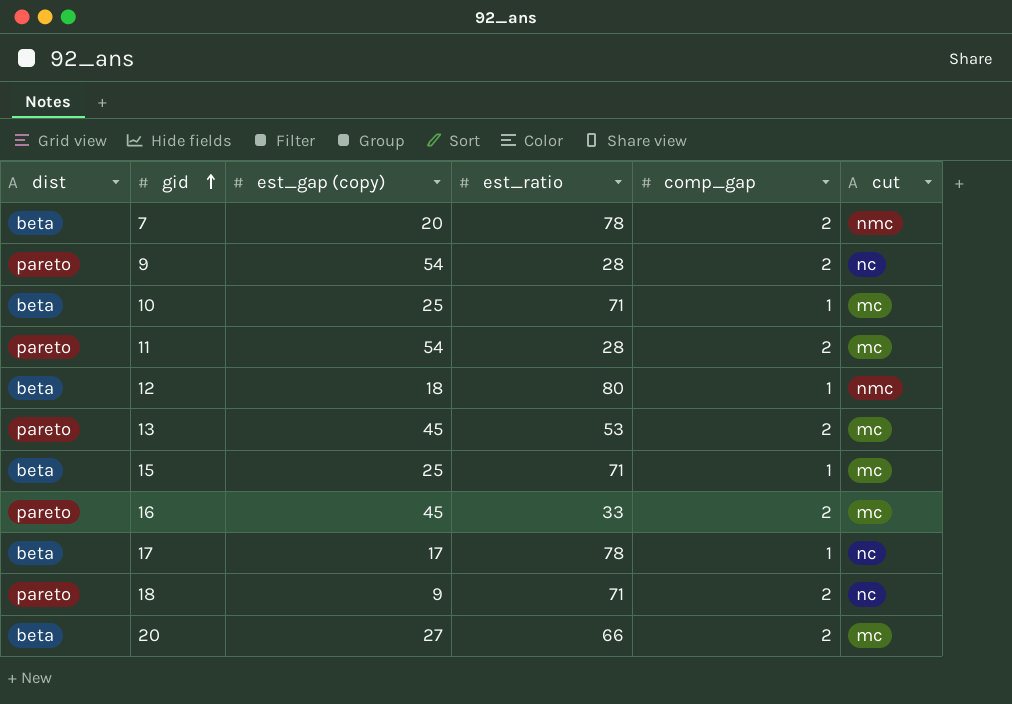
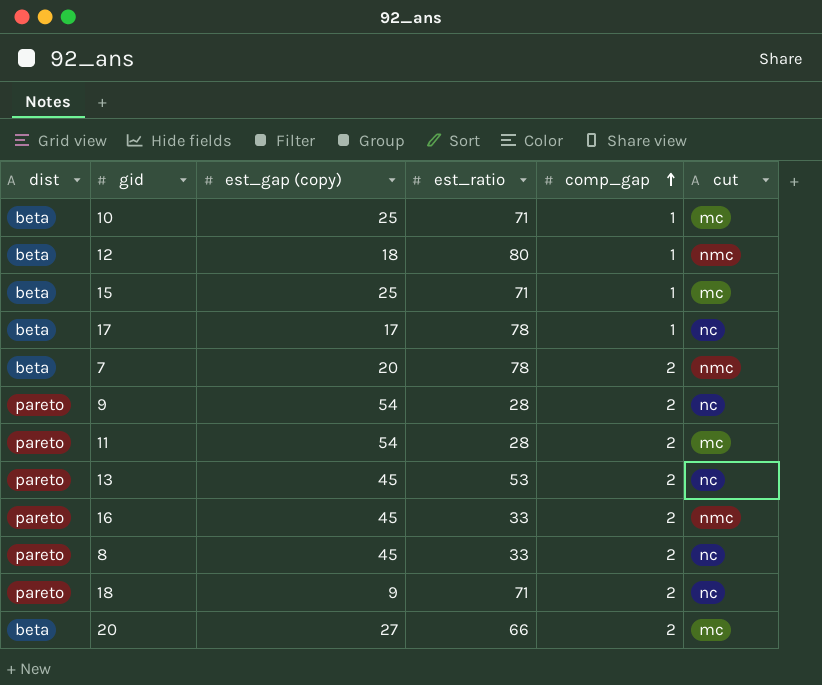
row order: gid ascending -> comp_gap ascending
13 | cut: mc -> nc
16 | cut: mc -> nmc
row 8: none -> pareto | 45 | 33 | 2 | nc

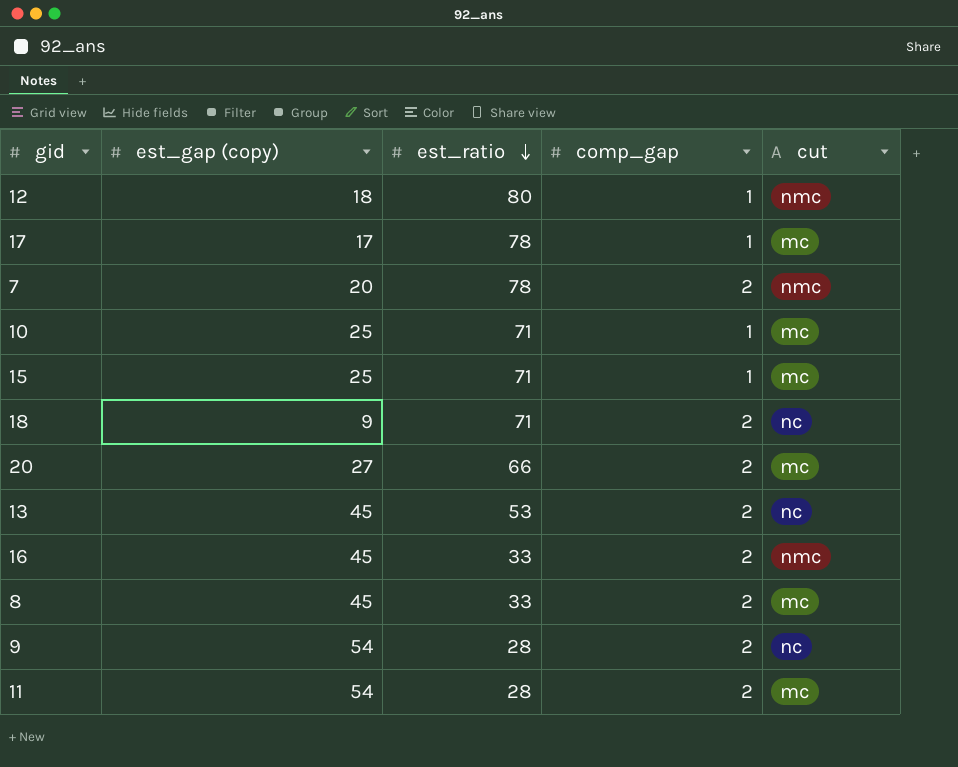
row order: comp_gap ascending -> est_ratio descending
column dist | position: 1 -> none
17 | cut: nc -> mc
8 | cut: nc -> mc

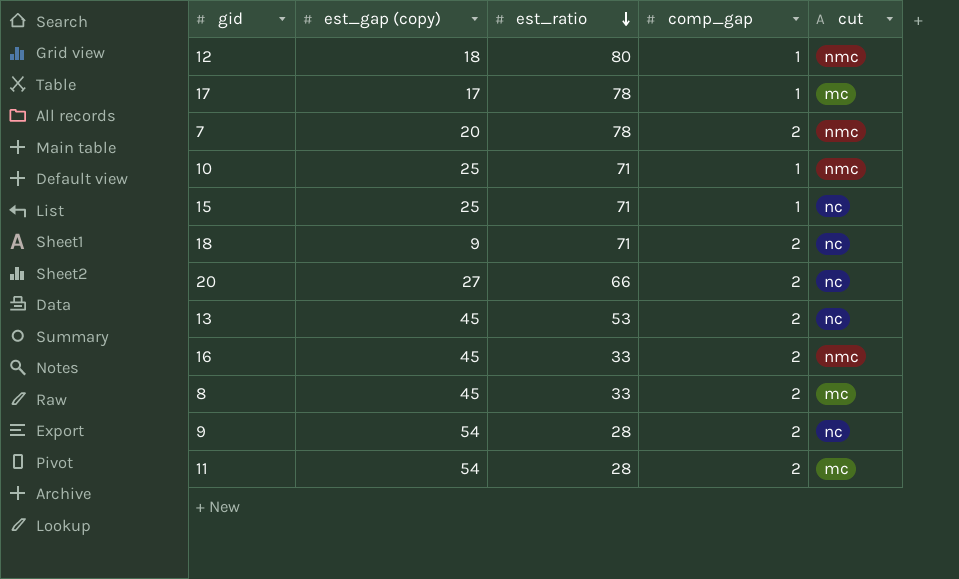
10 | cut: mc -> nmc
15 | cut: mc -> nc
20 | cut: mc -> nc

